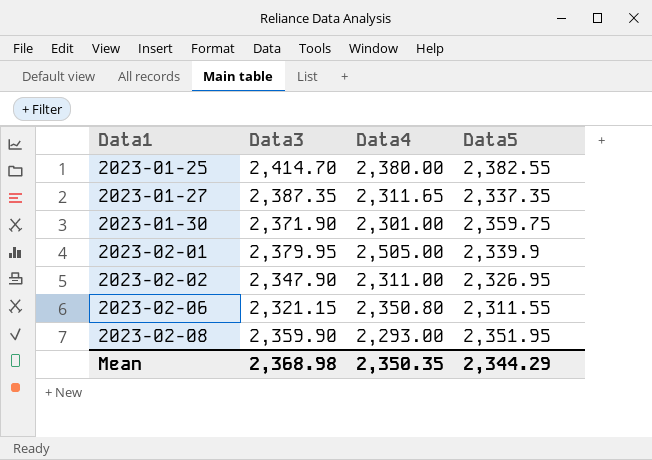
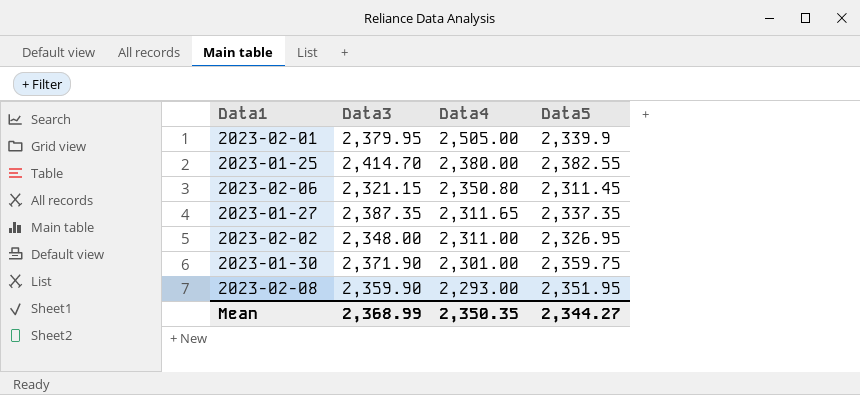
row order: Data1 ascending -> Data4 descending
2023-02-06 | Data5: 2,311.55 -> 2,311.45
2023-02-02 | Data3: 2,347.90 -> 2,348.00
Mean | Data3: 2,368.98 -> 2,368.99
Mean | Data5: 2,344.29 -> 2,344.27

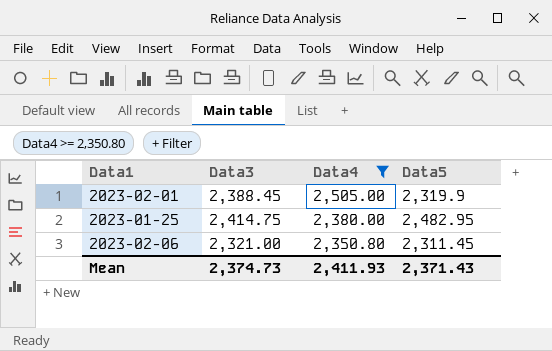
filter: none -> Data4 >= 2,350.80
2023-02-01 | Data3: 2,379.95 -> 2,388.45
2023-02-01 | Data5: 2,339.9 -> 2,319.9
2023-01-25 | Data3: 2,414.70 -> 2,414.75
2023-01-25 | Data5: 2,382.55 -> 2,482.95
2023-02-06 | Data3: 2,321.15 -> 2,321.00
Mean | Data3: 2,368.99 -> 2,374.73
Mean | Data4: 2,350.35 -> 2,411.93
Mean | Data5: 2,344.27 -> 2,371.43

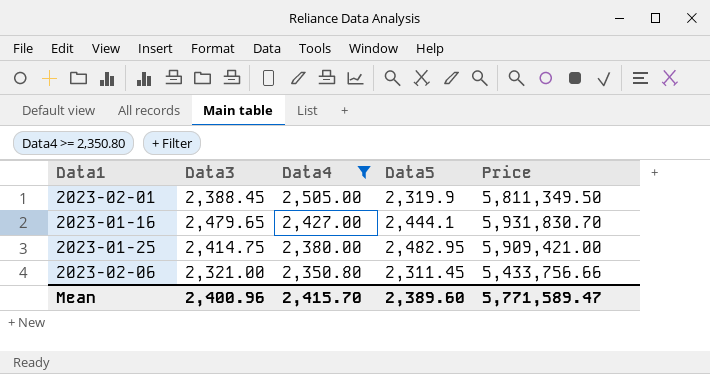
column Price | formula: none -> [Data4] * [Data5]
row 2023-01-16: none -> 2,479.65 | 2,427.00 | 2,444.1 | 5,931,830.70
Mean | Data3: 2,374.73 -> 2,400.96
Mean | Data4: 2,411.93 -> 2,415.70
Mean | Data5: 2,371.43 -> 2,389.60

